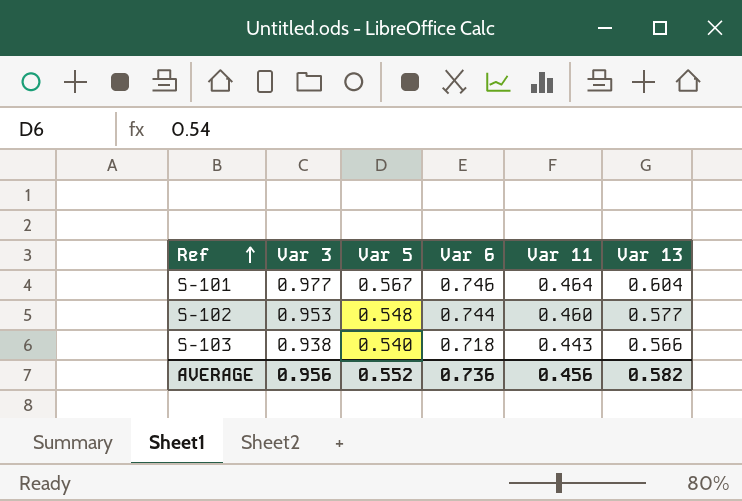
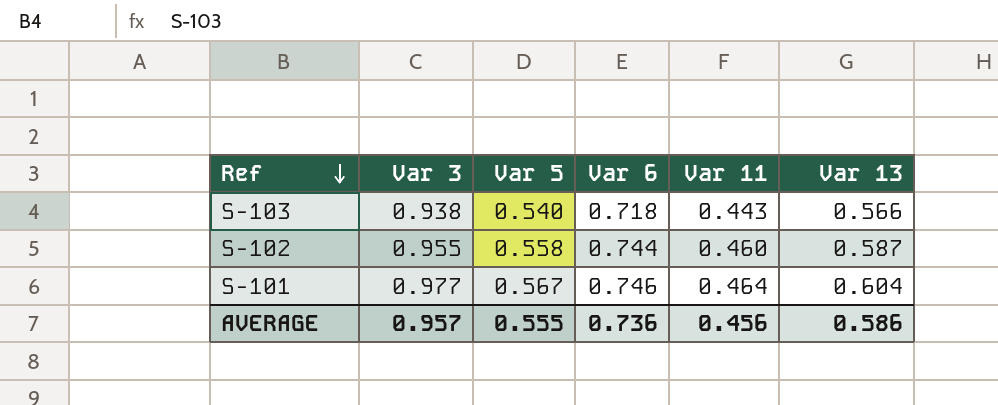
row order: Ref ascending -> Ref descending
S-102 | Var 3: 0.953 -> 0.955
S-102 | Var 5: 0.548 -> 0.558
S-102 | Var 13: 0.577 -> 0.587
AVERAGE | Var 3: 0.956 -> 0.957
AVERAGE | Var 5: 0.552 -> 0.555
AVERAGE | Var 13: 0.582 -> 0.586

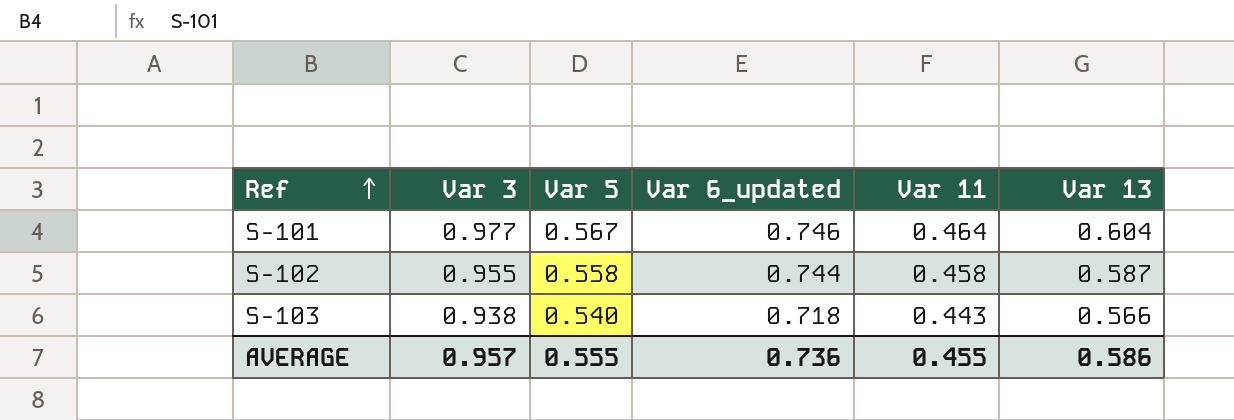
row order: Ref descending -> Ref ascending
column name: Var 6 -> Var 6_updated
S-102 | Var 11: 0.460 -> 0.458
AVERAGE | Var 11: 0.456 -> 0.455

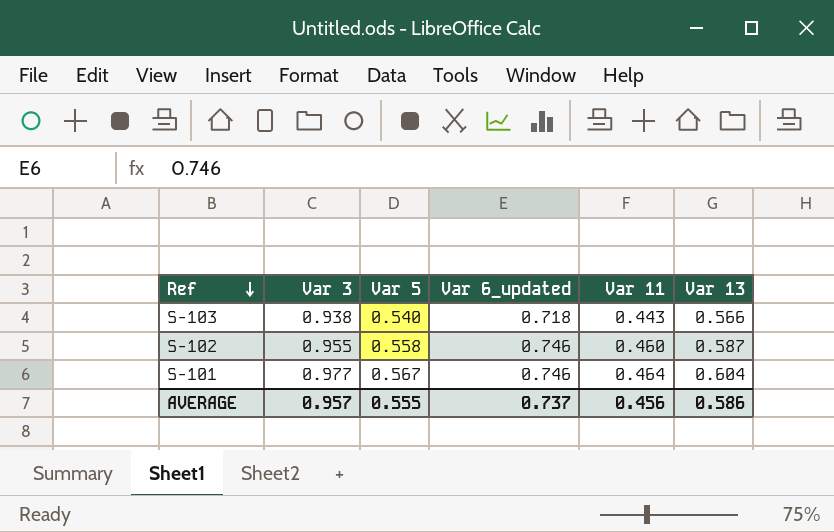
row order: Ref ascending -> Ref descending
S-102 | Var 6_updated: 0.744 -> 0.746
S-102 | Var 11: 0.458 -> 0.460
AVERAGE | Var 6_updated: 0.736 -> 0.737
AVERAGE | Var 11: 0.455 -> 0.456

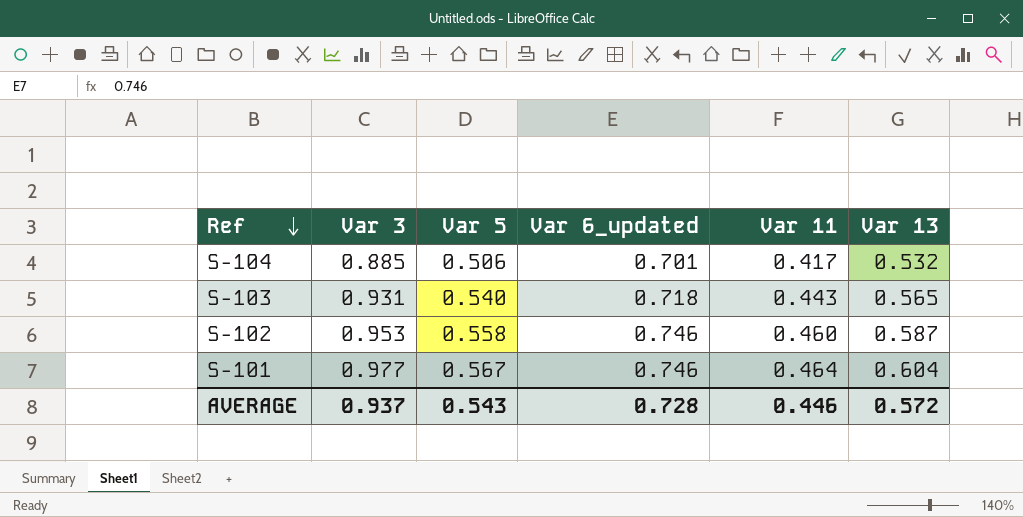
row S-104: none -> 0.885 | 0.506 | 0.701 | 0.417 | 0.532
S-103 | Var 3: 0.938 -> 0.931
S-103 | Var 13: 0.566 -> 0.565
S-102 | Var 3: 0.955 -> 0.953
AVERAGE | Var 3: 0.957 -> 0.937
AVERAGE | Var 5: 0.555 -> 0.543
AVERAGE | Var 6_updated: 0.737 -> 0.728
AVERAGE | Var 11: 0.456 -> 0.446
AVERAGE | Var 13: 0.586 -> 0.572

